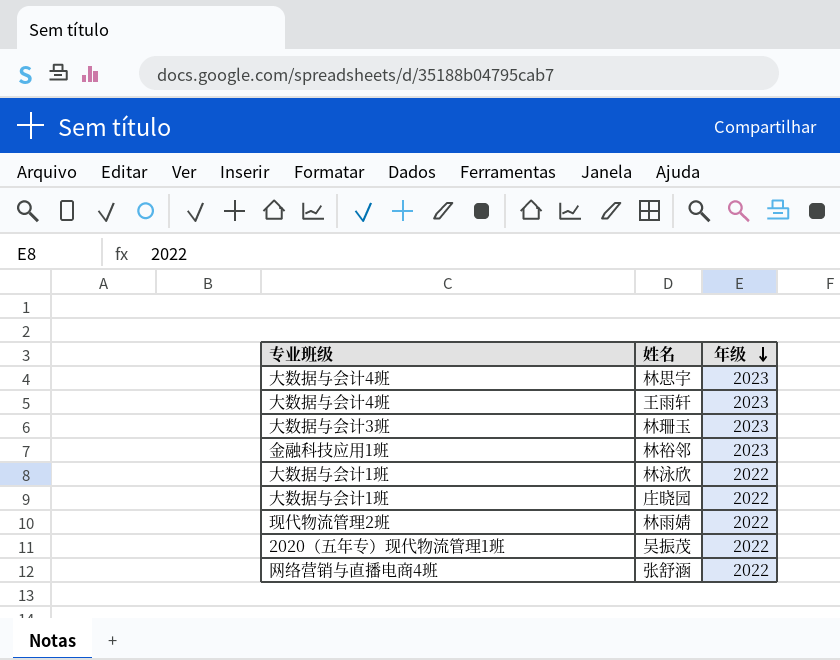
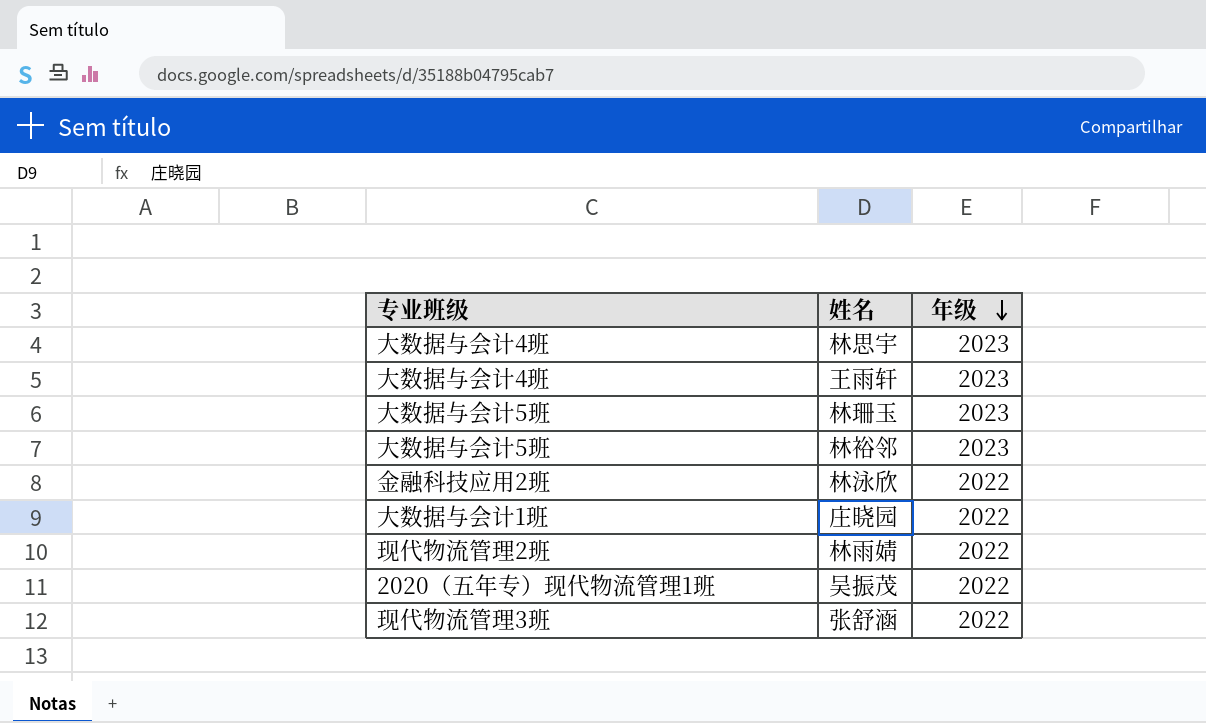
林珊玉 | 专业班级: 大数据与会计3班 -> 大数据与会计5班
林裕邻 | 专业班级: 金融科技应用1班 -> 大数据与会计5班
林泳欣 | 专业班级: 大数据与会计1班 -> 金融科技应用2班
张舒涵 | 专业班级: 网络营销与直播电商4班 -> 现代物流管理3班

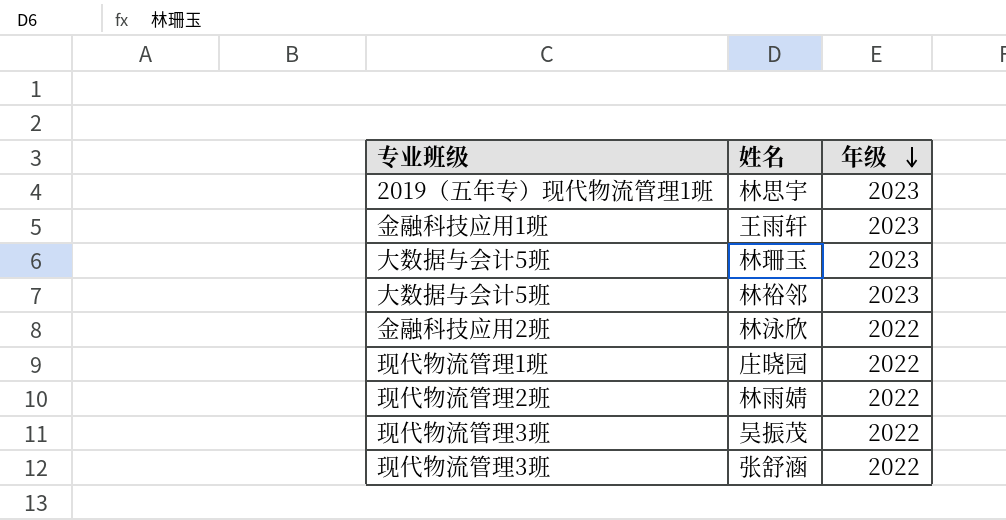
林思宇 | 专业班级: 大数据与会计4班 -> 2019（五年专）现代物流管理1班
王雨轩 | 专业班级: 大数据与会计4班 -> 金融科技应用1班
庄晓园 | 专业班级: 大数据与会计1班 -> 现代物流管理1班
吴振茂 | 专业班级: 2020（五年专）现代物流管理1班 -> 现代物流管理3班

